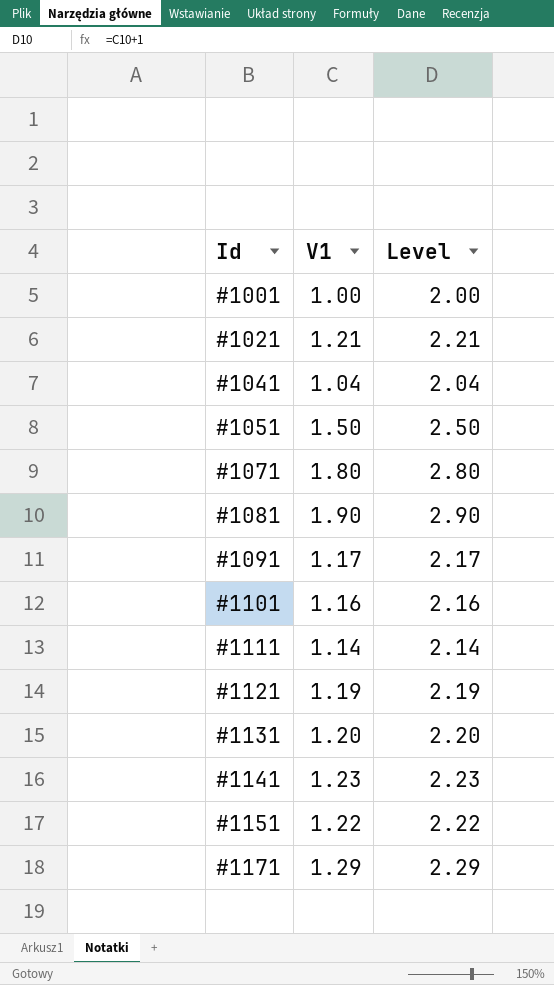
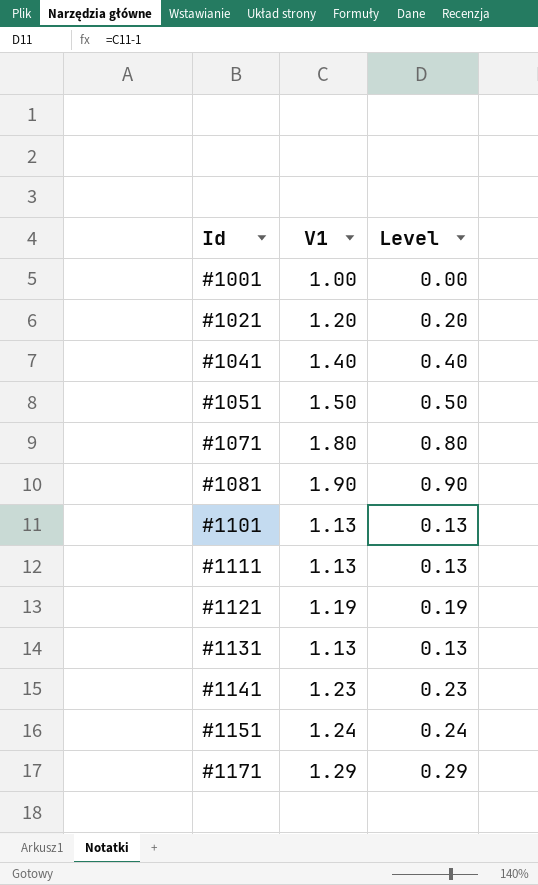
column Level | formula: [V1] + 1 -> [V1] - 1
row #1091: 1.17 | 2.17 -> none
#1021 | V1: 1.21 -> 1.20
#1041 | V1: 1.04 -> 1.40
#1101 | V1: 1.16 -> 1.13
#1111 | V1: 1.14 -> 1.13
#1131 | V1: 1.20 -> 1.13
#1151 | V1: 1.22 -> 1.24

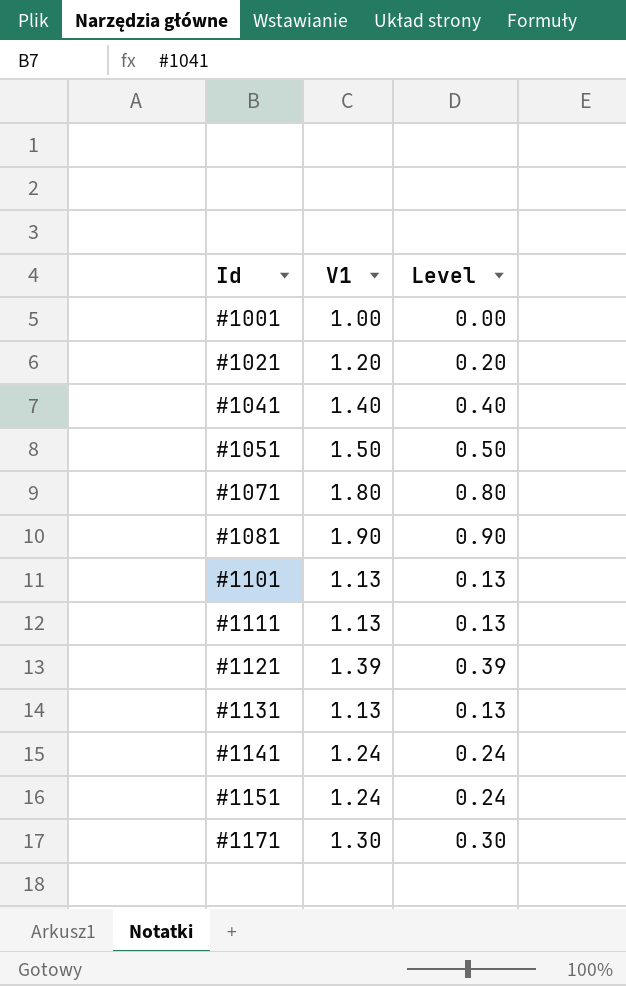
#1121 | V1: 1.19 -> 1.39
#1121 | Level: 0.19 -> 0.39
#1141 | V1: 1.23 -> 1.24
#1141 | Level: 0.23 -> 0.24
#1171 | V1: 1.29 -> 1.30
#1171 | Level: 0.29 -> 0.30

